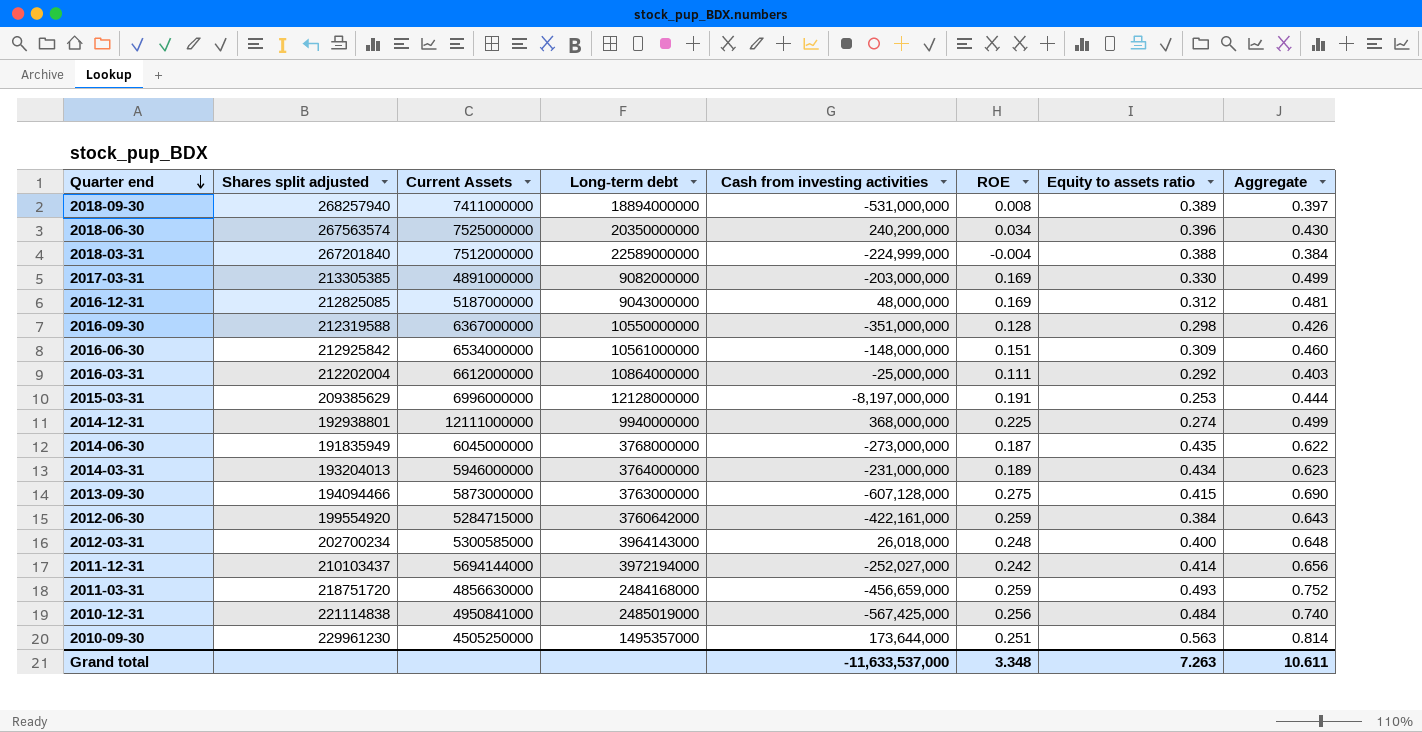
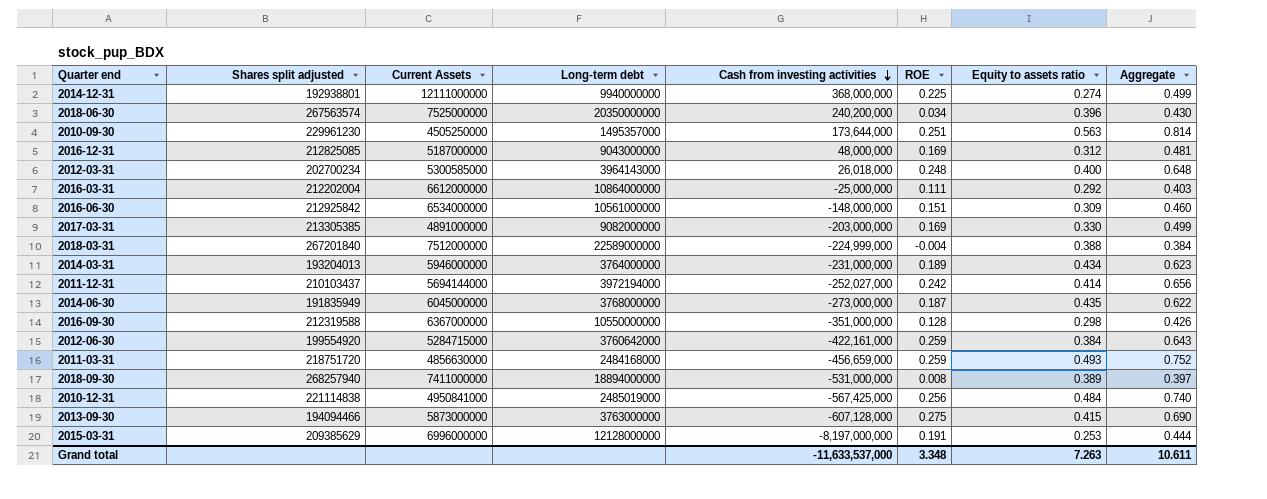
row order: Quarter end descending -> Cash from investing activities descending

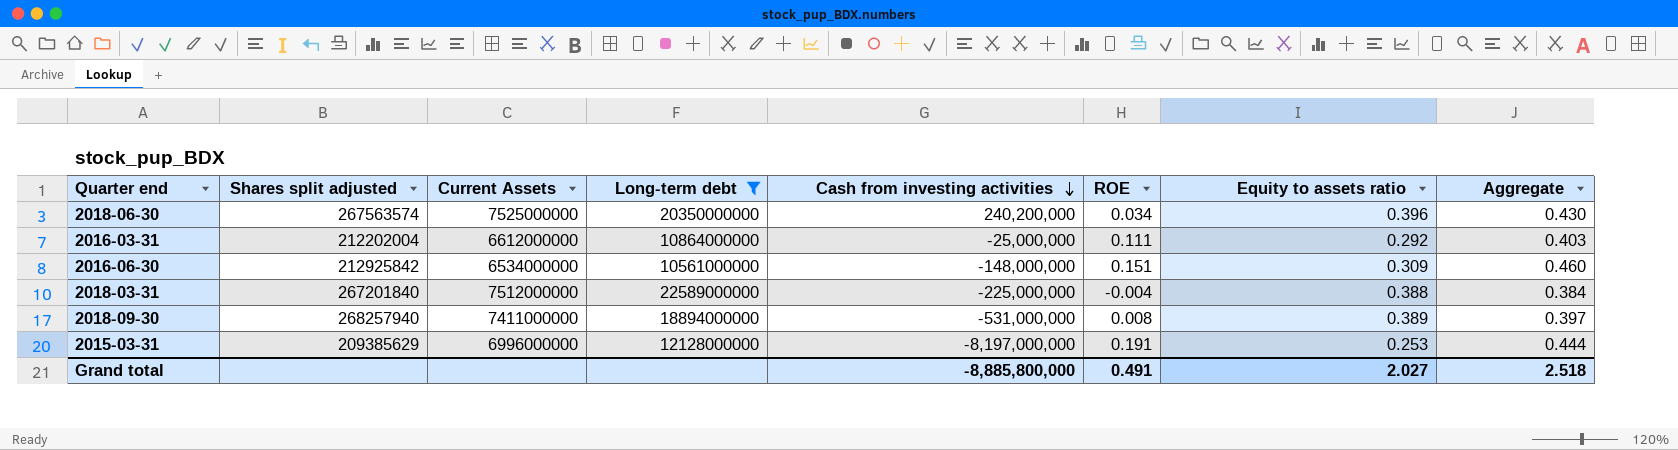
filter: none -> Long-term debt >= 10561000000
2018-03-31 | Cash from investing activities: -224,999,000 -> -225,000,000
Grand total | Cash from investing activities: -11,633,537,000 -> -8,885,800,000
Grand total | ROE: 3.348 -> 0.491
Grand total | Equity to assets ratio: 7.263 -> 2.027
Grand total | Aggregate: 10.611 -> 2.518

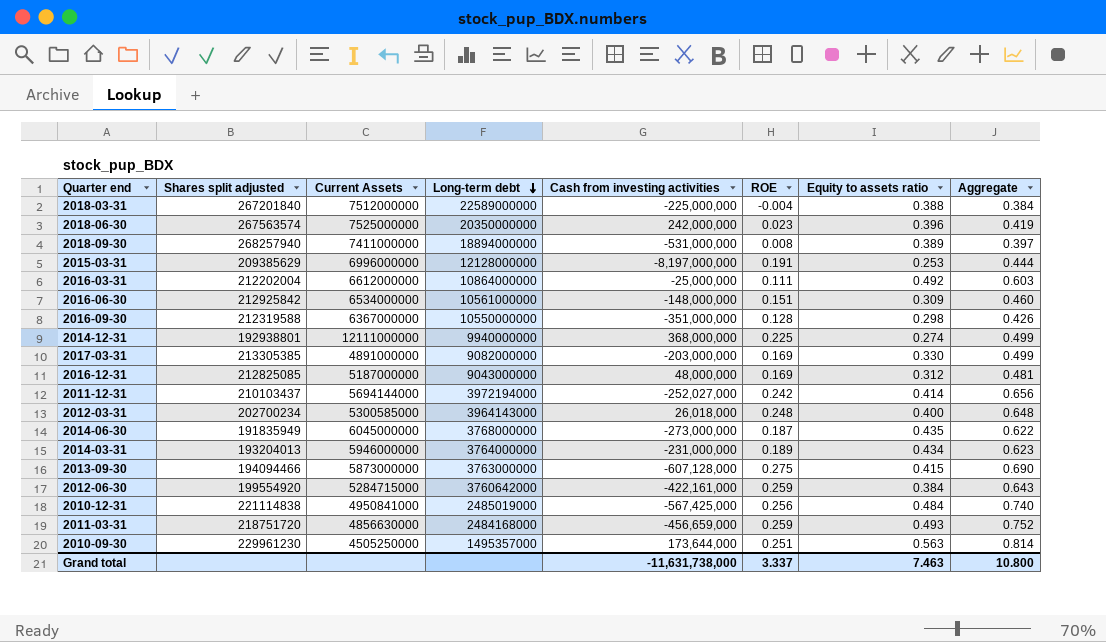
filter: Long-term debt >= 10561000000 -> none
row order: Cash from investing activities descending -> Long-term debt descending
2018-06-30 | Cash from investing activities: 240,200,000 -> 242,000,000
2018-06-30 | ROE: 0.034 -> 0.023
2018-06-30 | Aggregate: 0.430 -> 0.419
2016-03-31 | Equity to assets ratio: 0.292 -> 0.492
2016-03-31 | Aggregate: 0.403 -> 0.603
Grand total | Cash from investing activities: -8,885,800,000 -> -11,631,738,000
Grand total | ROE: 0.491 -> 3.337
Grand total | Equity to assets ratio: 2.027 -> 7.463
Grand total | Aggregate: 2.518 -> 10.800

